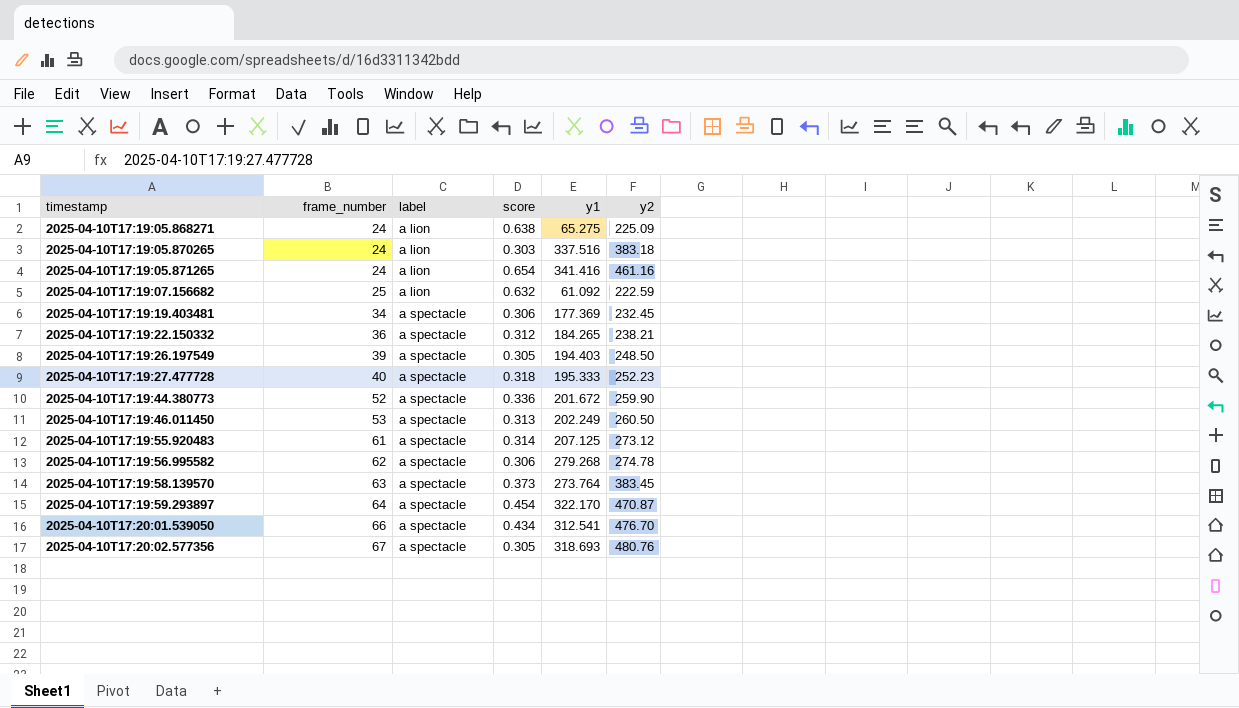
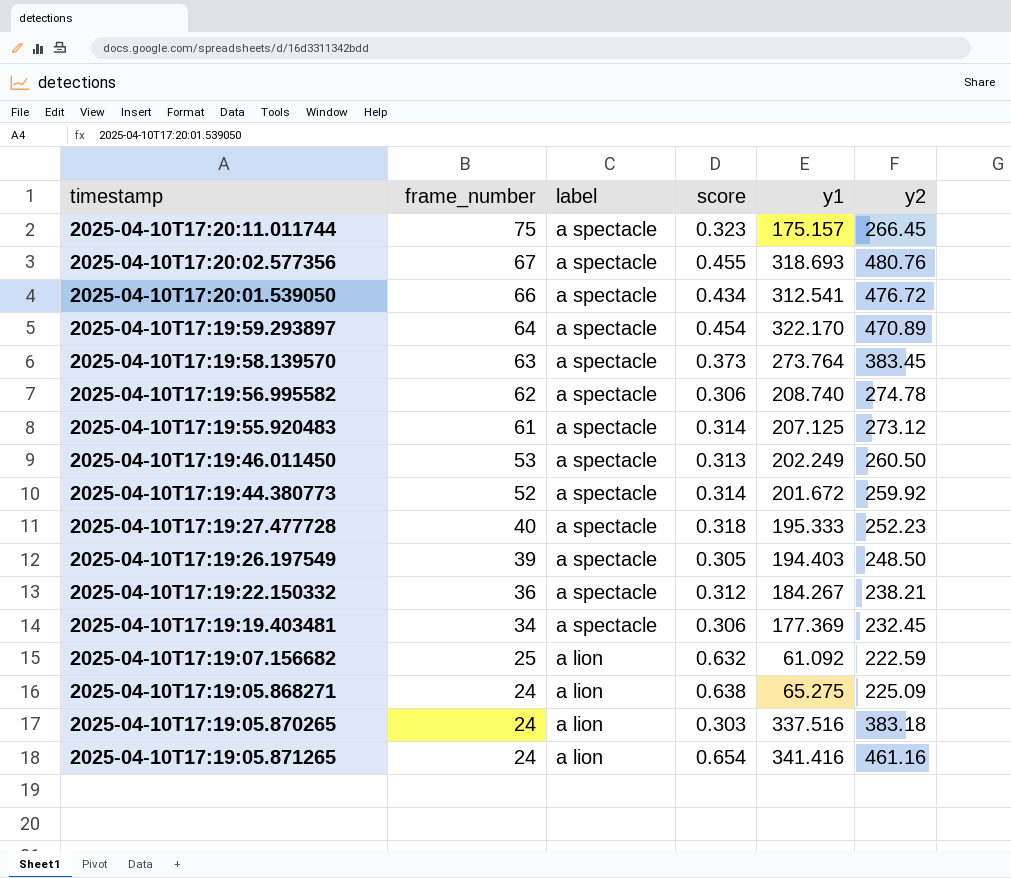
row order: timestamp ascending -> frame_number descending
row 2025-04-10T17:20:11.011744: none -> 75 | a spectacle | 0.323 | 175.157 | 266.45
2025-04-10T17:20:02.577356 | score: 0.305 -> 0.455
2025-04-10T17:20:01.539050 | y2: 476.70 -> 476.72
2025-04-10T17:19:59.293897 | y2: 470.87 -> 470.89
2025-04-10T17:19:56.995582 | y1: 279.268 -> 208.740
2025-04-10T17:19:44.380773 | score: 0.336 -> 0.314
2025-04-10T17:19:44.380773 | y2: 259.90 -> 259.92
2025-04-10T17:19:22.150332 | y1: 184.265 -> 184.267

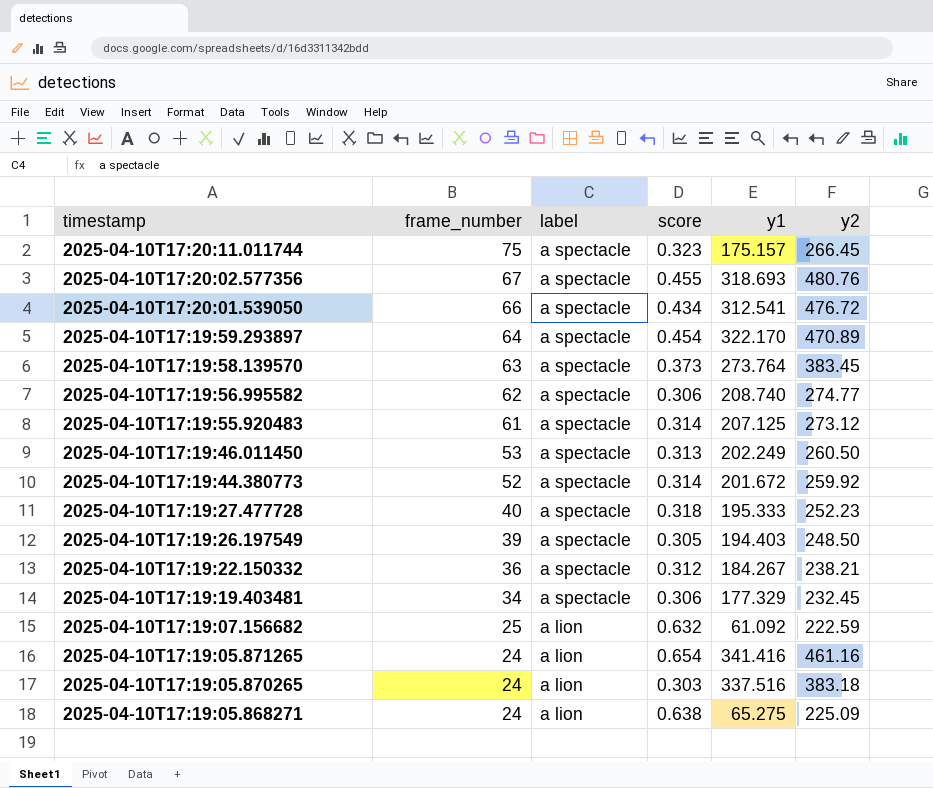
row order: frame_number descending -> timestamp descending
2025-04-10T17:19:56.995582 | y2: 274.78 -> 274.77
2025-04-10T17:19:19.403481 | y1: 177.369 -> 177.329

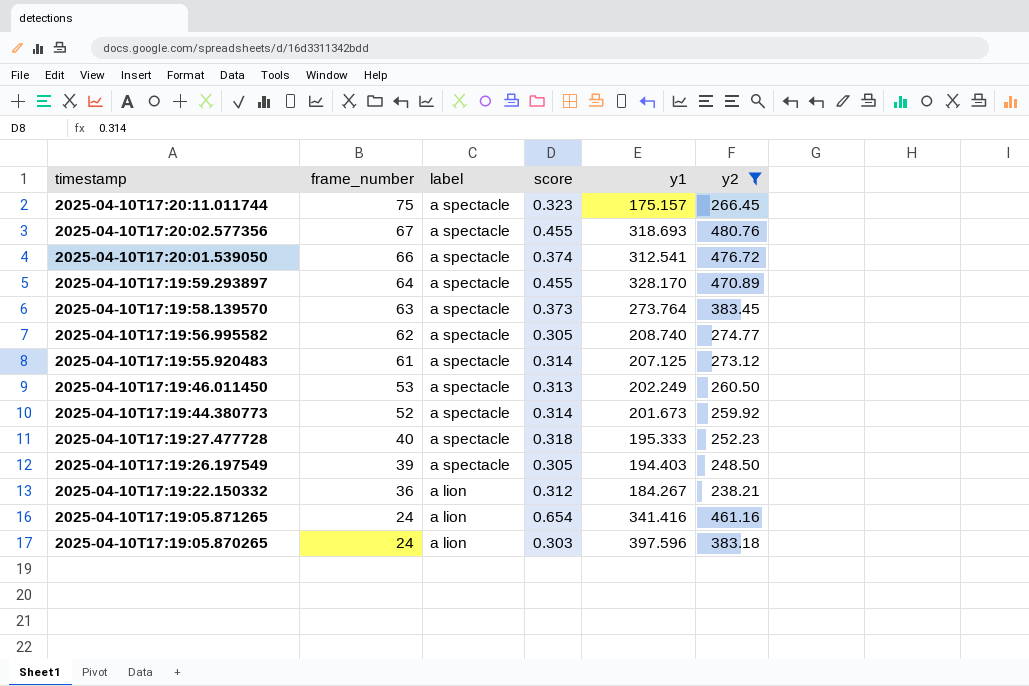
filter: none -> y2 >= 238.21
2025-04-10T17:20:01.539050 | score: 0.434 -> 0.374
2025-04-10T17:19:59.293897 | score: 0.454 -> 0.455
2025-04-10T17:19:59.293897 | y1: 322.170 -> 328.170
2025-04-10T17:19:56.995582 | score: 0.306 -> 0.305
2025-04-10T17:19:44.380773 | y1: 201.672 -> 201.673
2025-04-10T17:19:22.150332 | label: a spectacle -> a lion
2025-04-10T17:19:05.870265 | y1: 337.516 -> 397.596

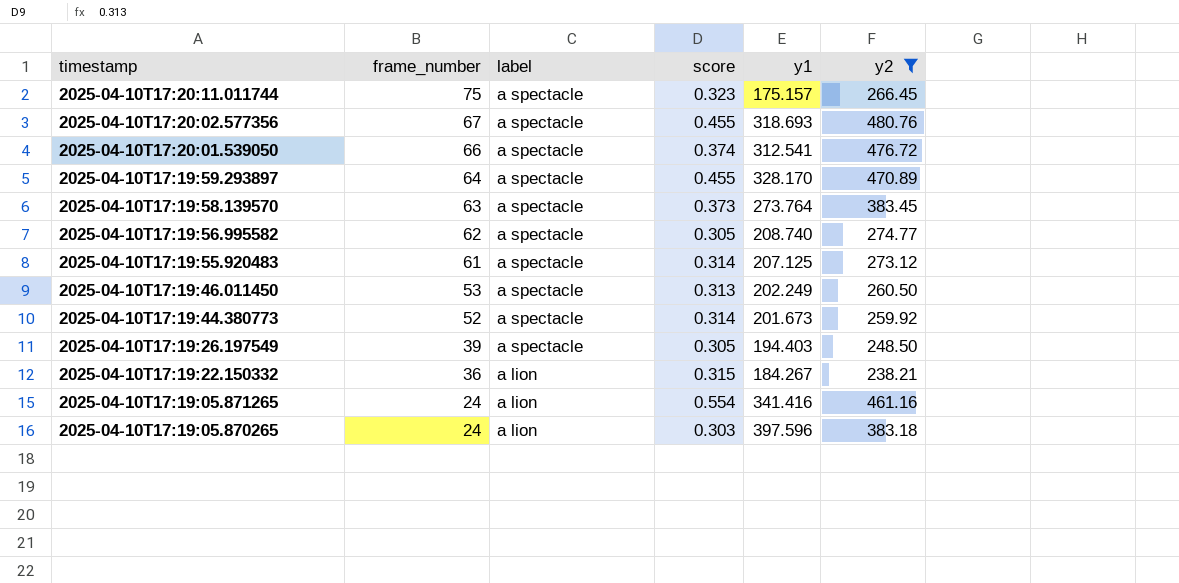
row 2025-04-10T17:19:27.477728: 40 | a spectacle | 0.318 | 195.333 | 252.23 -> none
2025-04-10T17:19:22.150332 | score: 0.312 -> 0.315
2025-04-10T17:19:05.871265 | score: 0.654 -> 0.554

